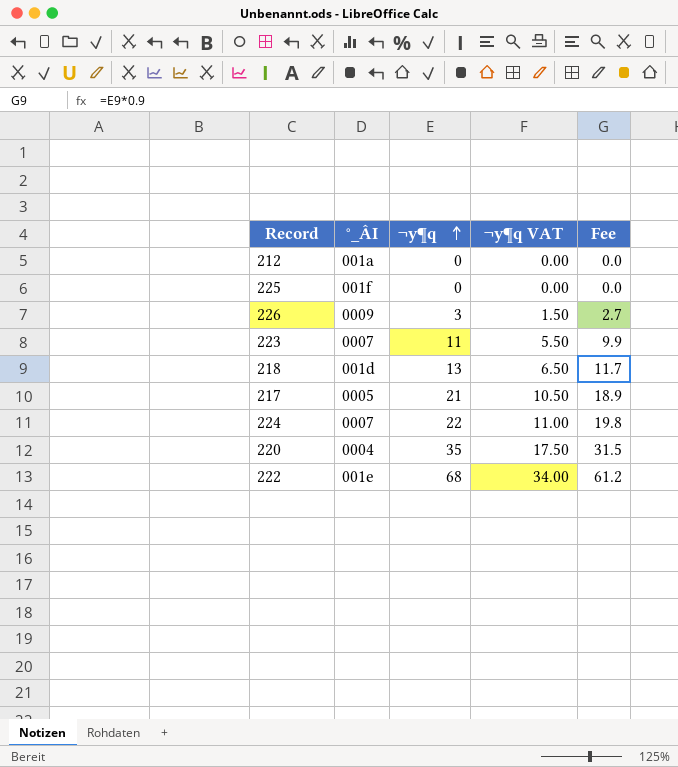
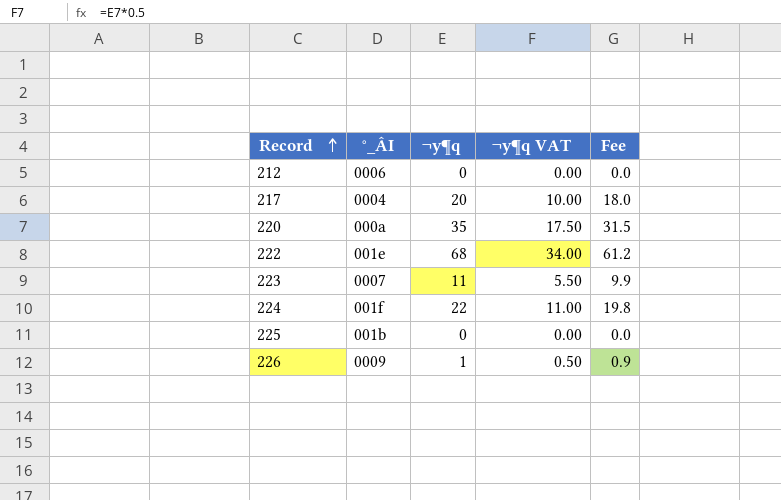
row order: ¬y¶q ascending -> Record ascending
row 218: 001d | 13 | 6.50 | 11.7 -> none
212 | °_ÂI: 001a -> 0006
217 | °_ÂI: 0005 -> 0004
217 | ¬y¶q: 21 -> 20
217 | ¬y¶q VAT: 10.50 -> 10.00
217 | Fee: 18.9 -> 18.0
220 | °_ÂI: 0004 -> 000a
224 | °_ÂI: 0007 -> 001f
225 | °_ÂI: 001f -> 001b
226 | ¬y¶q: 3 -> 1
226 | ¬y¶q VAT: 1.50 -> 0.50
226 | Fee: 2.7 -> 0.9

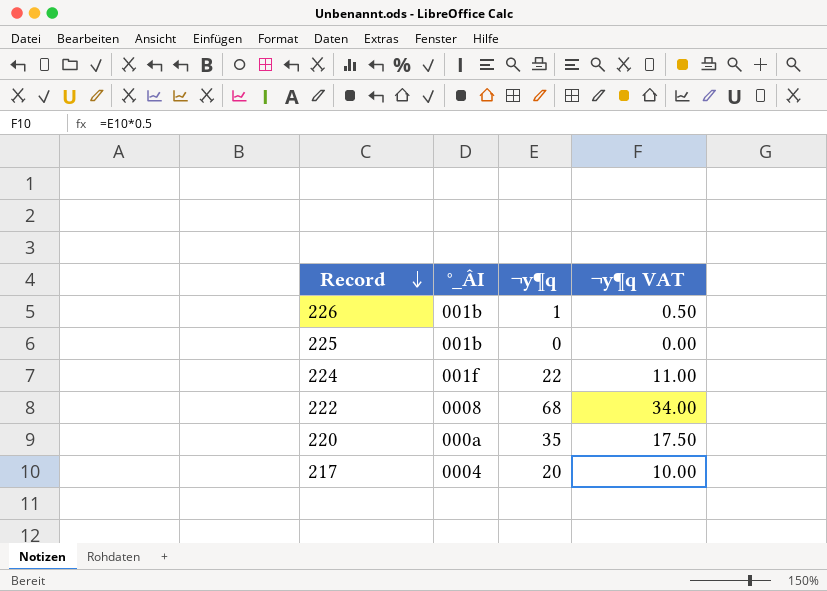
row order: Record ascending -> Record descending
column Fee | formula: [¬y¶q] * 0.9 -> none
row 212: 0006 | 0 | 0.00 | 0.0 -> none
row 223: 0007 | 11 | 5.50 | 9.9 -> none
226 | °_ÂI: 0009 -> 001b
222 | °_ÂI: 001e -> 0008

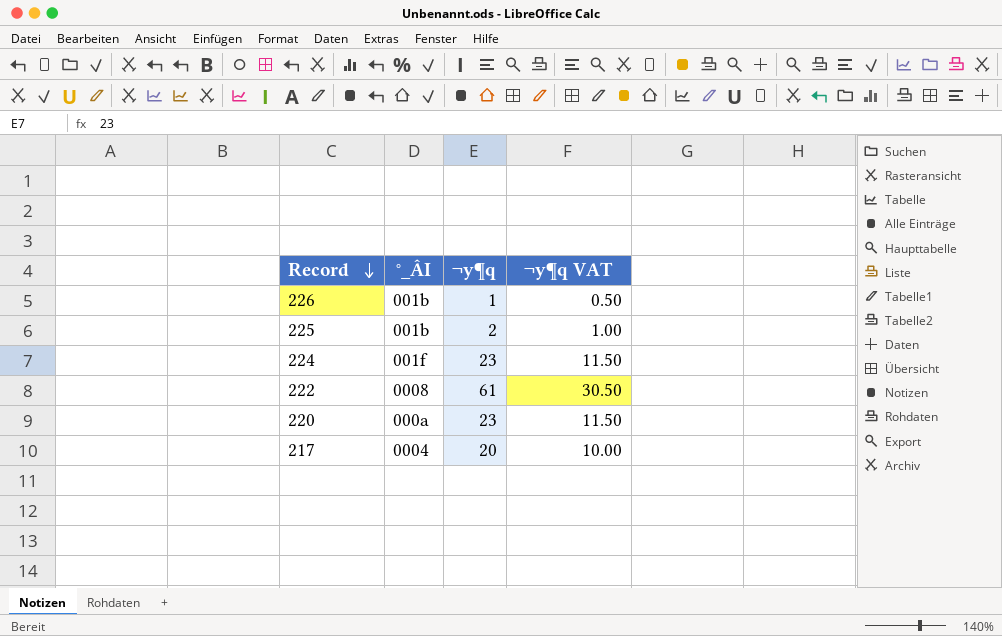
225 | ¬y¶q: 0 -> 2
225 | ¬y¶q VAT: 0.00 -> 1.00
224 | ¬y¶q: 22 -> 23
224 | ¬y¶q VAT: 11.00 -> 11.50
222 | ¬y¶q: 68 -> 61
222 | ¬y¶q VAT: 34.00 -> 30.50
220 | ¬y¶q: 35 -> 23
220 | ¬y¶q VAT: 17.50 -> 11.50

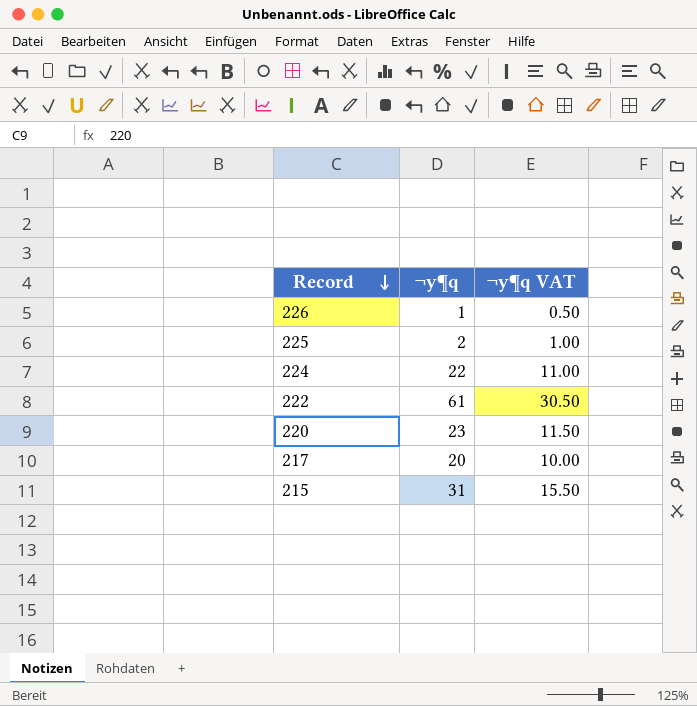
column °_ÂI | position: 2 -> none
224 | ¬y¶q: 23 -> 22
224 | ¬y¶q VAT: 11.50 -> 11.00
row 215: none -> 31 | 15.50

